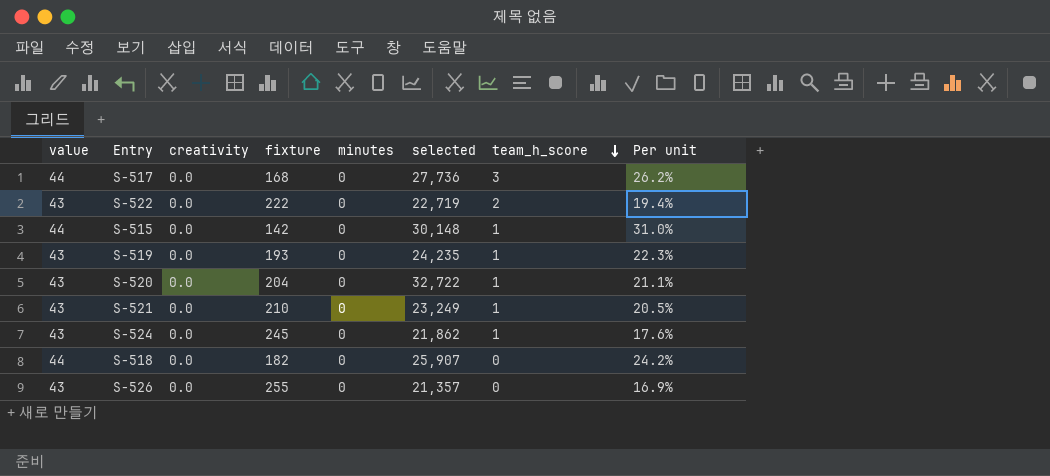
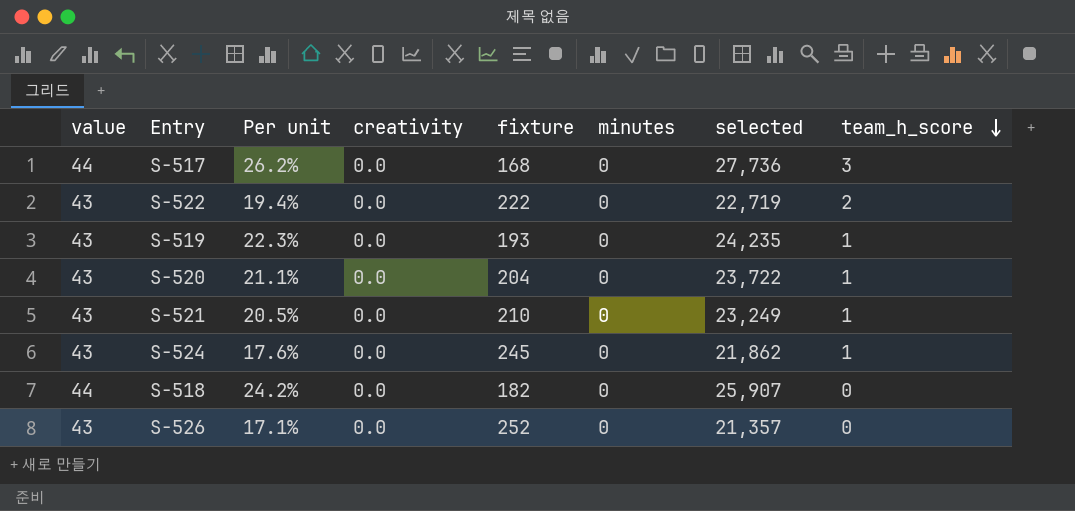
column Per unit | position: 8 -> 3
row S-515: 44 | 0.0 | 142 | 0 | 30,148 | 1 | 31.0% -> none
S-520 | selected: 32,722 -> 23,722
S-526 | Per unit: 16.9% -> 17.1%
S-526 | fixture: 255 -> 252

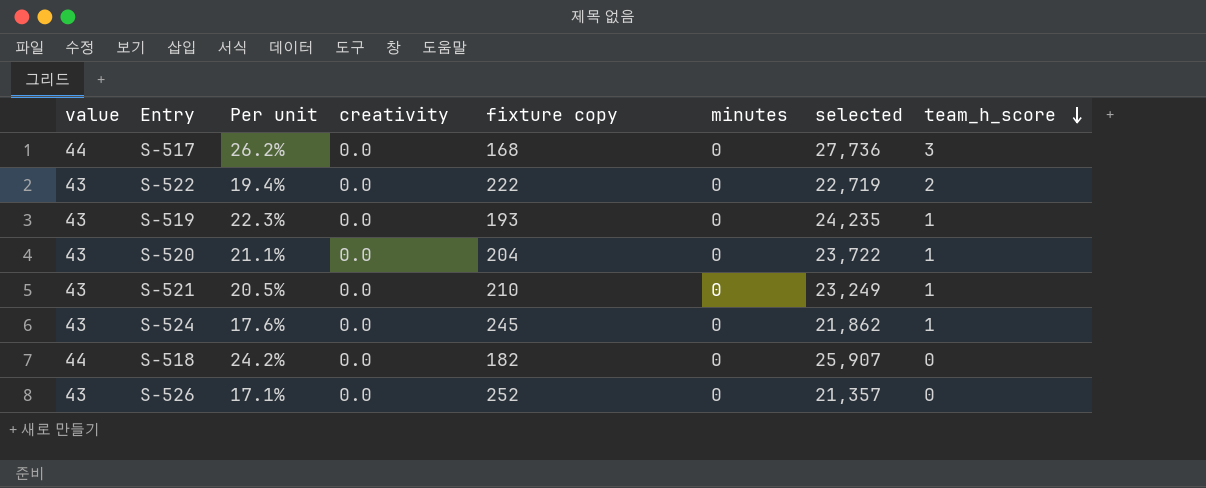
column name: fixture -> fixture copy

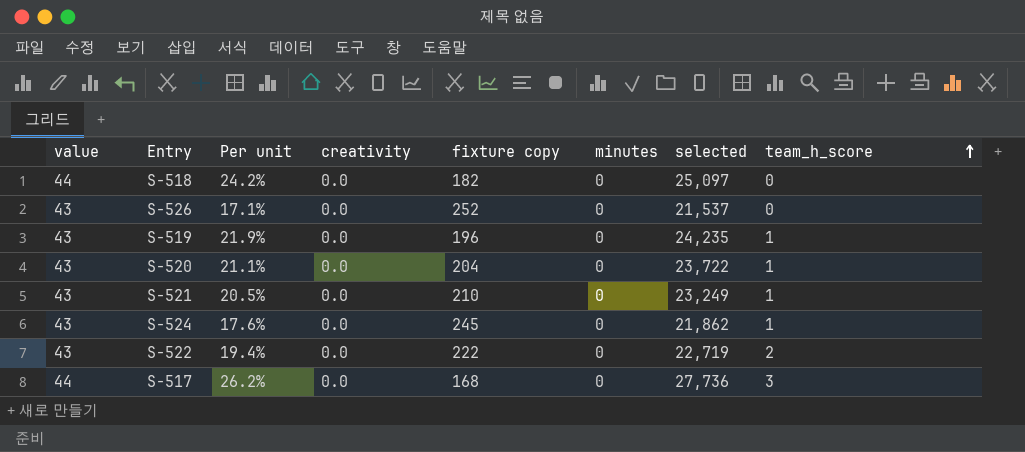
row order: team_h_score descending -> team_h_score ascending
S-518 | selected: 25,907 -> 25,097
S-526 | selected: 21,357 -> 21,537
S-519 | Per unit: 22.3% -> 21.9%
S-519 | fixture copy: 193 -> 196

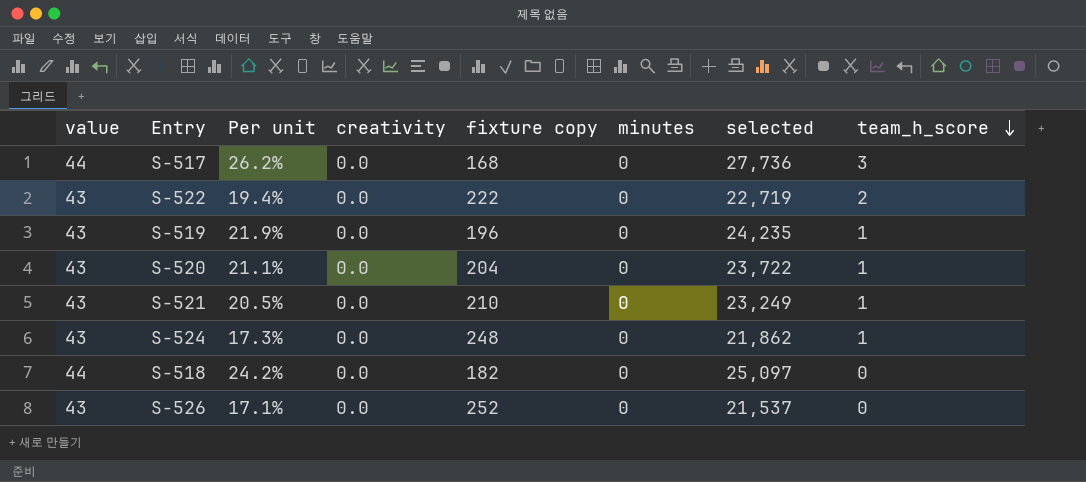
row order: team_h_score ascending -> team_h_score descending
S-524 | Per unit: 17.6% -> 17.3%
S-524 | fixture copy: 245 -> 248

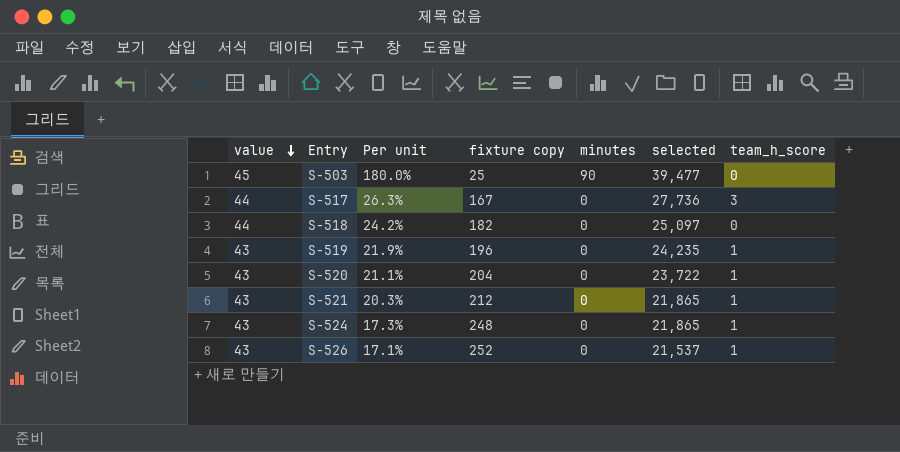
row order: team_h_score descending -> value descending
column creativity | position: 4 -> none
row S-522: 43 | 19.4% | 0.0 | 222 | 0 | 22,719 | 2 -> none
row S-503: none -> 45 | 180.0% | 25 | 90 | 39,477 | 0
S-517 | Per unit: 26.2% -> 26.3%
S-517 | fixture copy: 168 -> 167
S-521 | Per unit: 20.5% -> 20.3%
S-521 | fixture copy: 210 -> 212
S-521 | selected: 23,249 -> 21,865
S-524 | selected: 21,862 -> 21,865
S-526 | team_h_score: 0 -> 1

